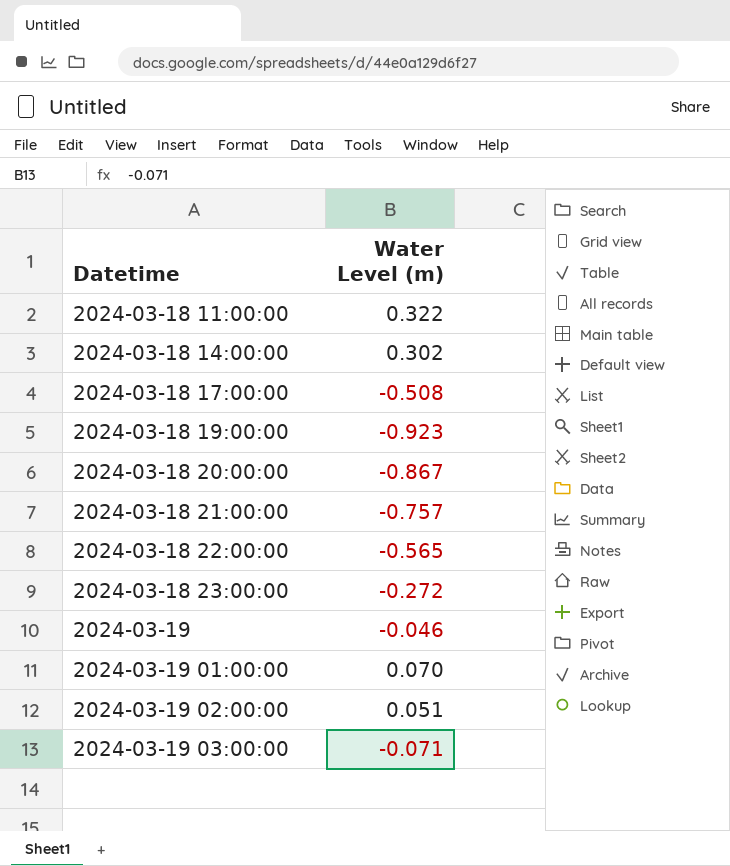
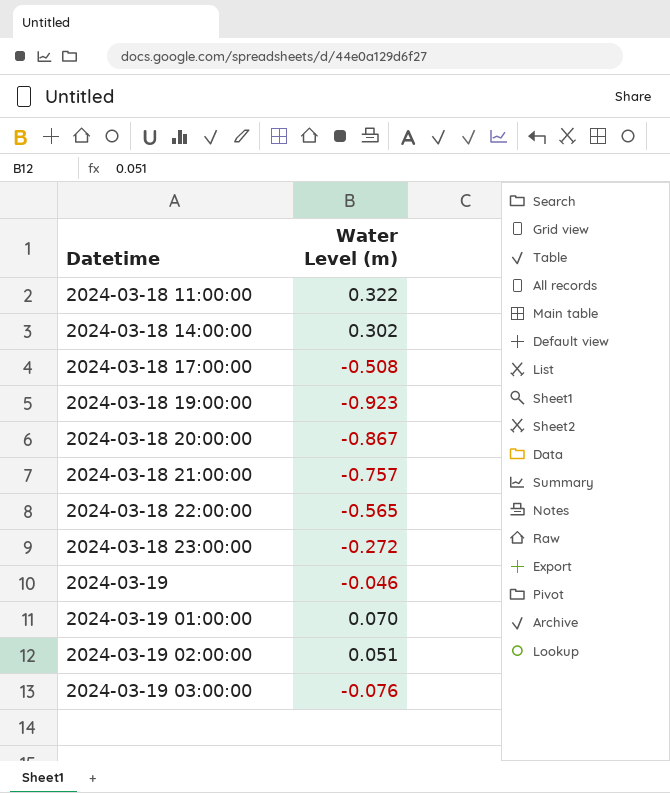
2024-03-19 03:00:00 | Water Level (m): -0.071 -> -0.076

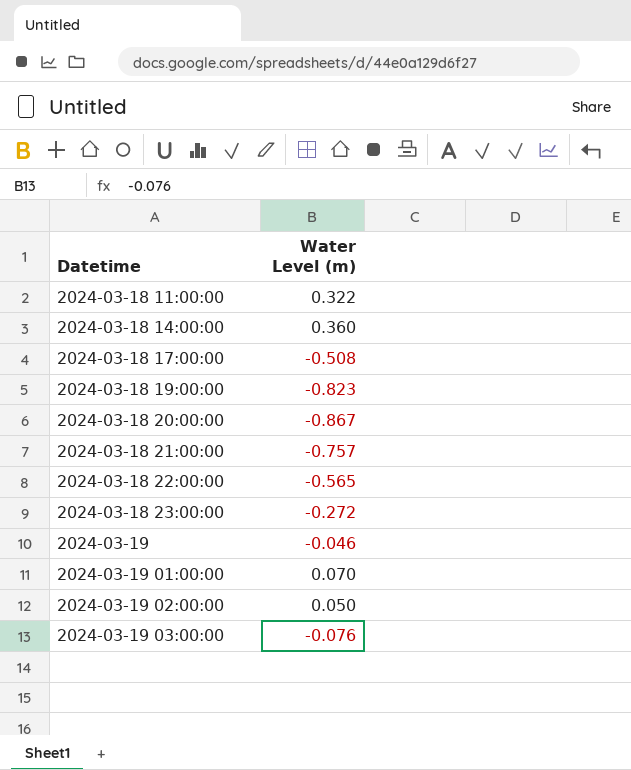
2024-03-18 14:00:00 | Water Level (m): 0.302 -> 0.360
2024-03-18 19:00:00 | Water Level (m): -0.923 -> -0.823
2024-03-19 02:00:00 | Water Level (m): 0.051 -> 0.050

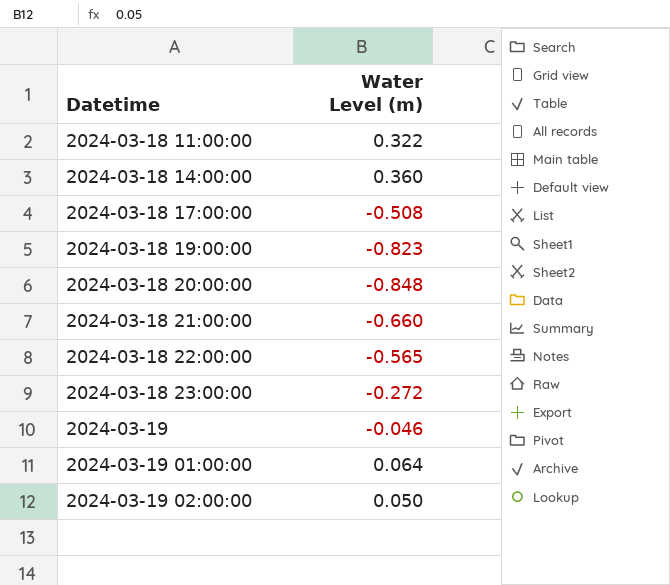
row 2024-03-19 03:00:00: -0.076 -> none
2024-03-18 20:00:00 | Water Level (m): -0.867 -> -0.848
2024-03-18 21:00:00 | Water Level (m): -0.757 -> -0.660
2024-03-19 01:00:00 | Water Level (m): 0.070 -> 0.064

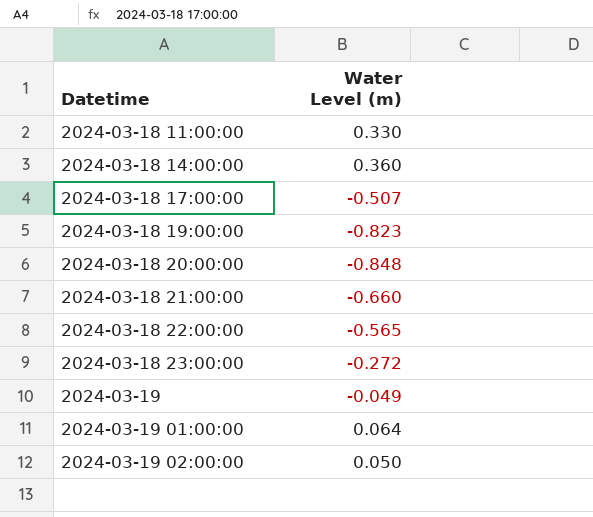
2024-03-18 11:00:00 | Water Level (m): 0.322 -> 0.330
2024-03-18 17:00:00 | Water Level (m): -0.508 -> -0.507
2024-03-19 | Water Level (m): -0.046 -> -0.049

